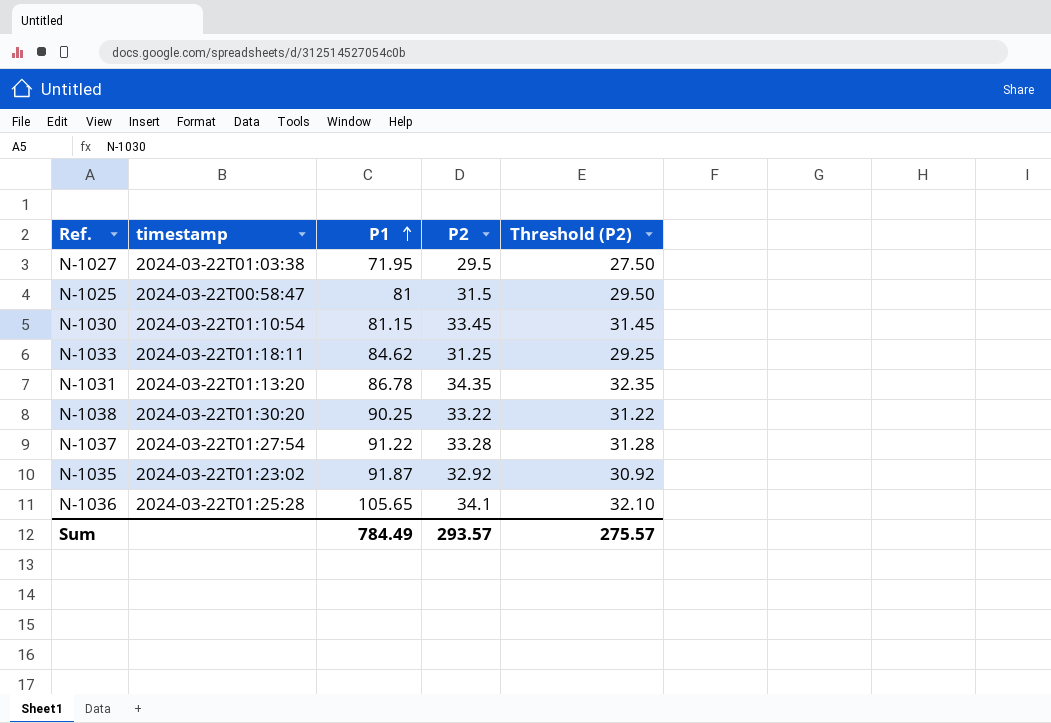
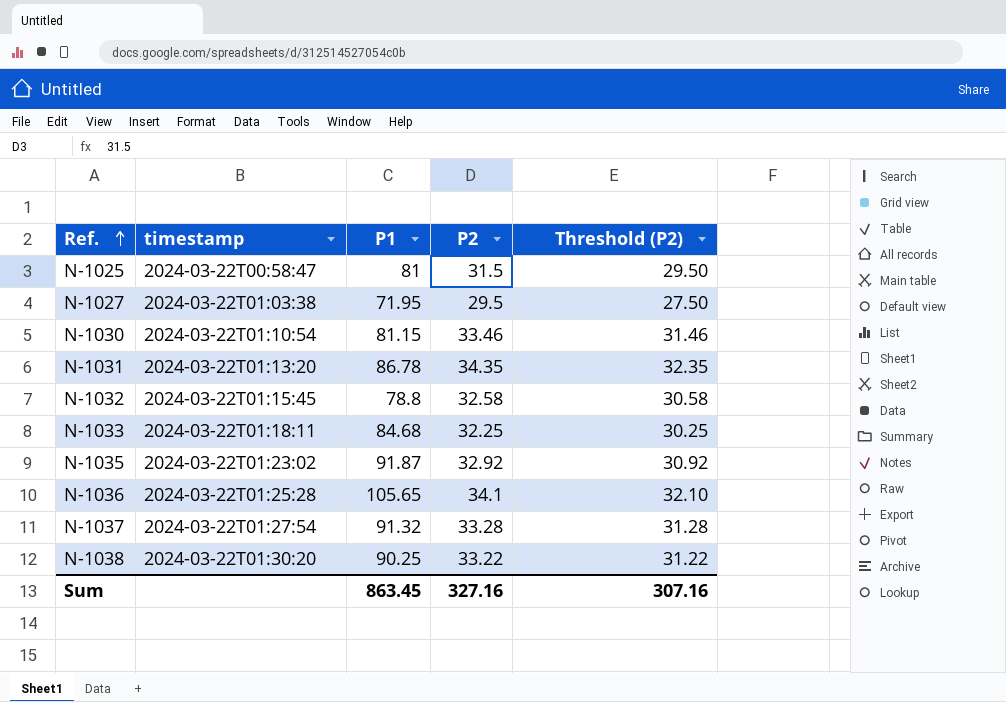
row order: P1 ascending -> Ref. ascending
N-1030 | P2: 33.45 -> 33.46
N-1030 | Threshold (P2): 31.45 -> 31.46
row N-1032: none -> 2024-03-22T01:15:45 | 78.8 | 32.58 | 30.58
N-1033 | P1: 84.62 -> 84.68
N-1033 | P2: 31.25 -> 32.25
N-1033 | Threshold (P2): 29.25 -> 30.25
N-1037 | P1: 91.22 -> 91.32
Sum | P1: 784.49 -> 863.45
Sum | P2: 293.57 -> 327.16
Sum | Threshold (P2): 275.57 -> 307.16

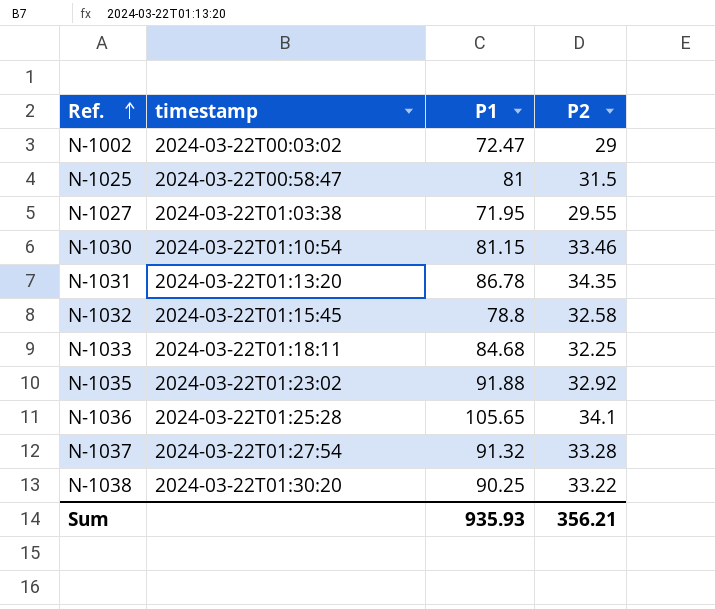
column Threshold (P2) | formula: [P2] - 2 -> none
row N-1002: none -> 2024-03-22T00:03:02 | 72.47 | 29
N-1027 | P2: 29.5 -> 29.55
N-1035 | P1: 91.87 -> 91.88
Sum | P1: 863.45 -> 935.93
Sum | P2: 327.16 -> 356.21

